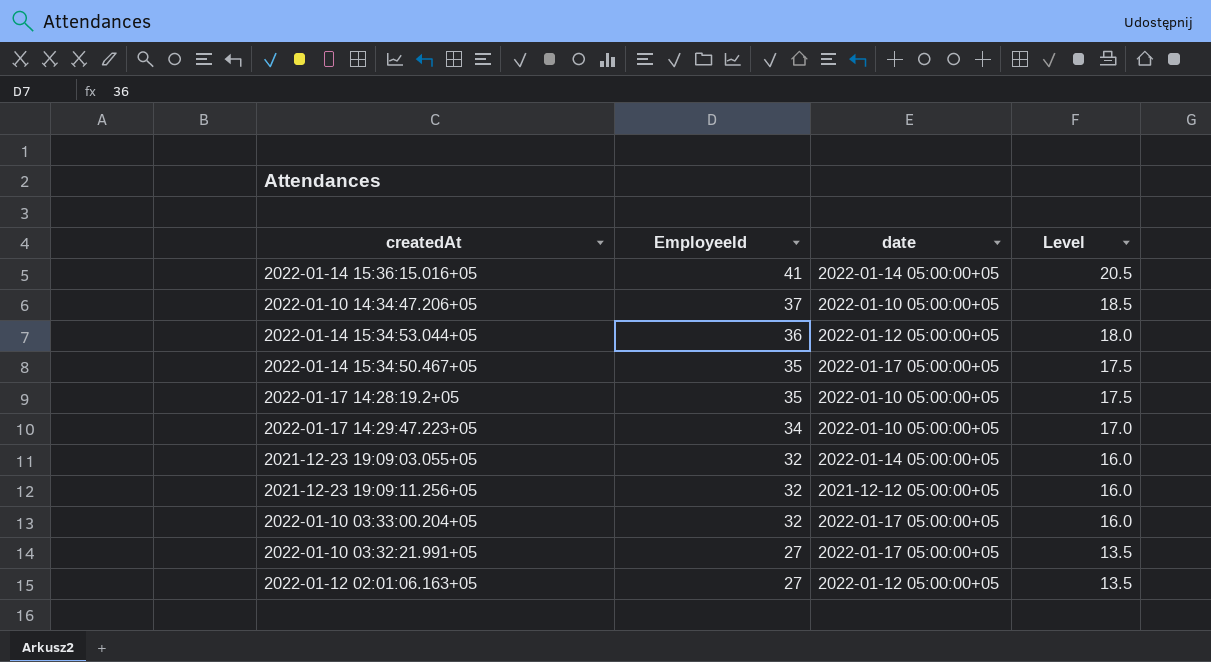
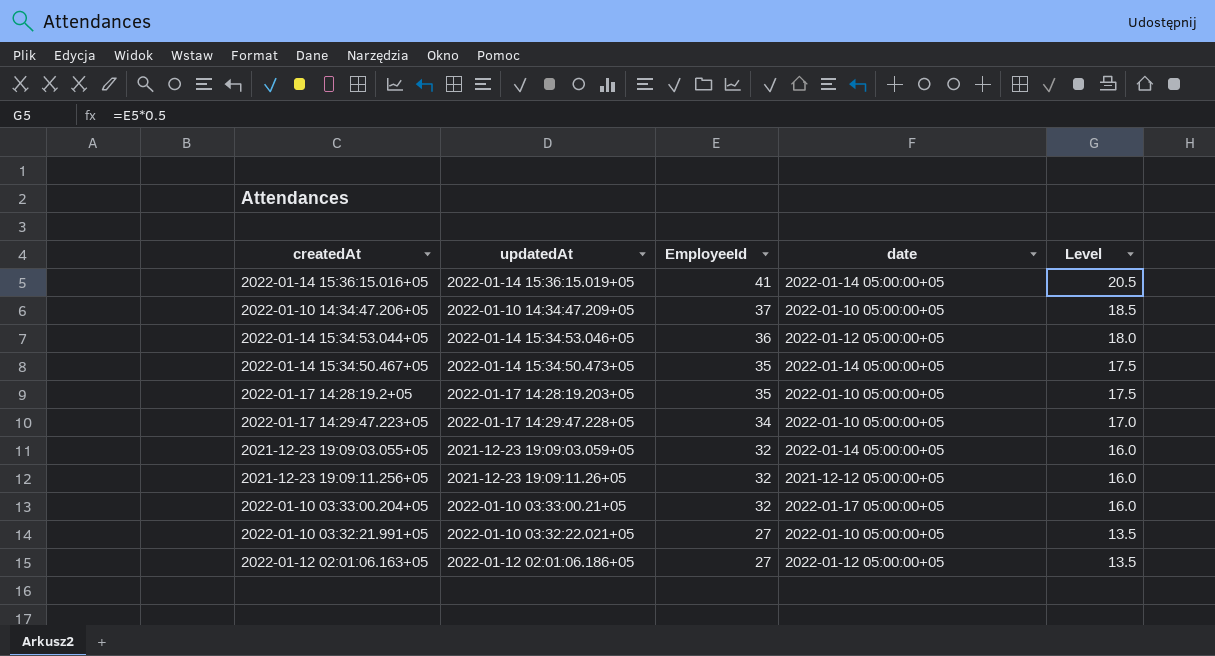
column updatedAt | position: none -> 2
2022-01-14 15:34:50.467+05 | date: 2022-01-17 05:00:00+05 -> 2022-01-14 05:00:00+05
2022-01-10 03:32:21.991+05 | date: 2022-01-17 05:00:00+05 -> 2022-01-10 05:00:00+05

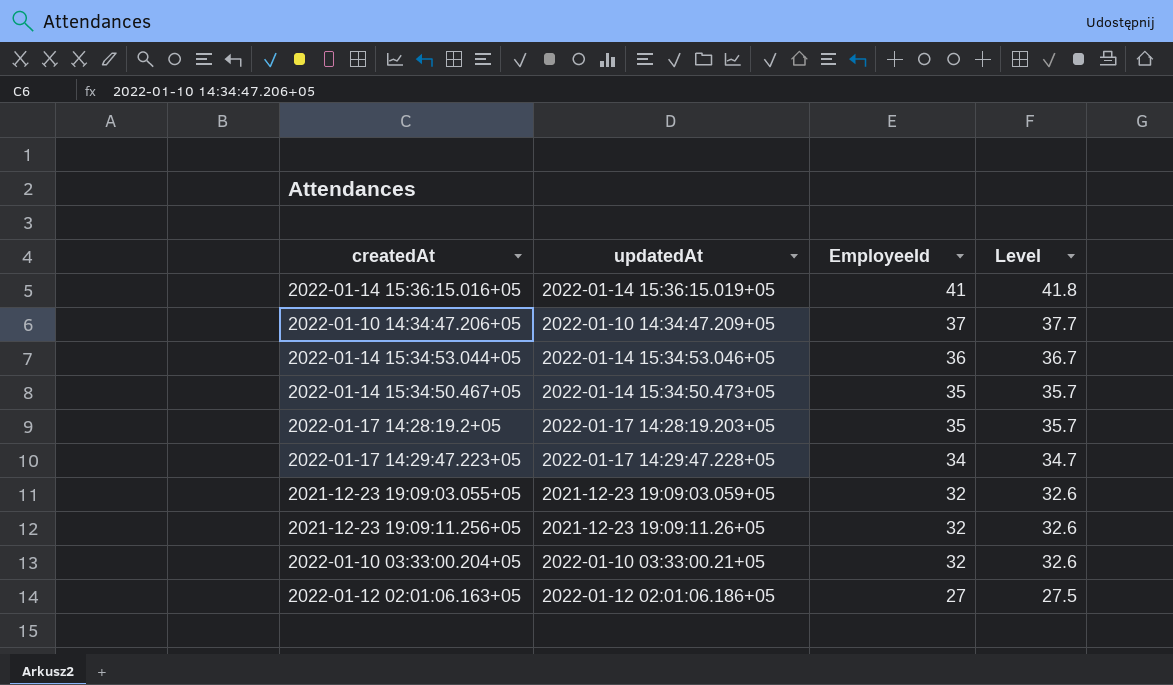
column date | position: 4 -> none
column Level | formula: [EmployeeId] * 0.5 -> [EmployeeId] * 1.02
row 2022-01-10 03:32:21.991+05: 2022-01-10 03:32:22.021+05 | 27 | 2022-01-10 05:00:00+05 | 13.5 -> none

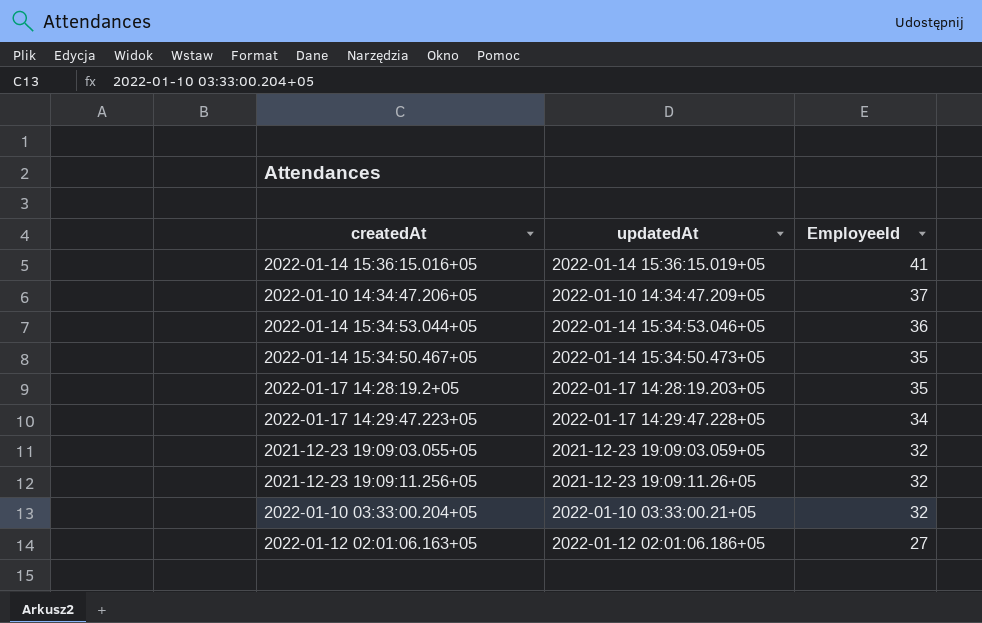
column Level | formula: [EmployeeId] * 1.02 -> none

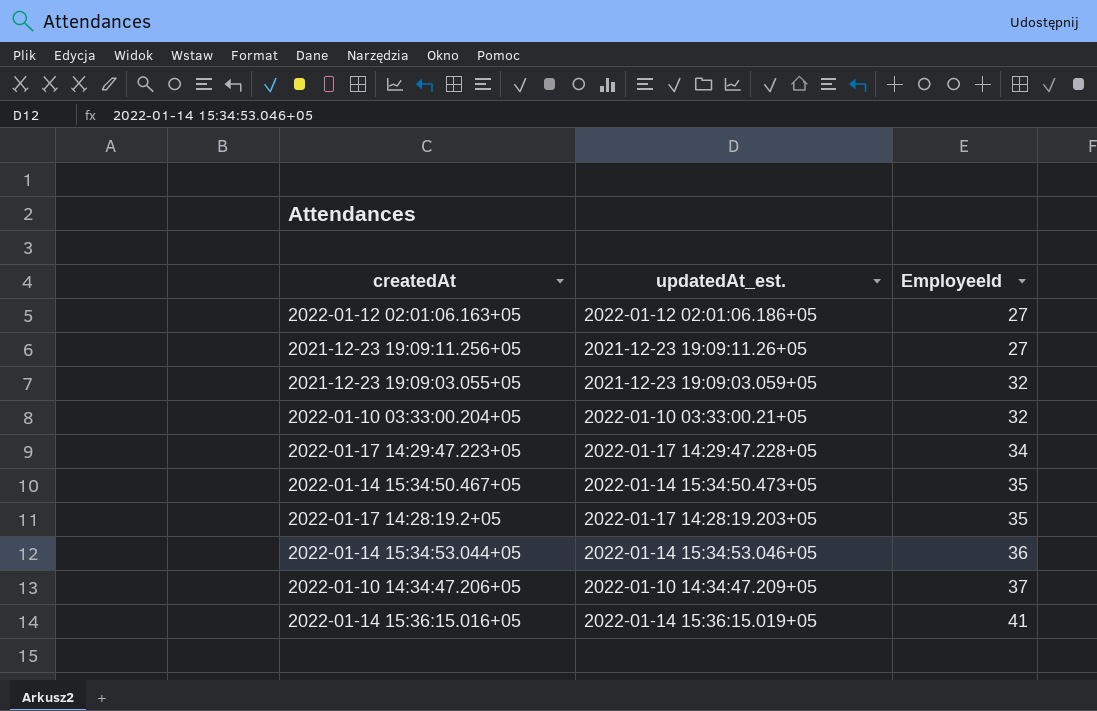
row order: EmployeeId descending -> EmployeeId ascending
column name: updatedAt -> updatedAt_est.
2021-12-23 19:09:11.256+05 | EmployeeId: 32 -> 27

